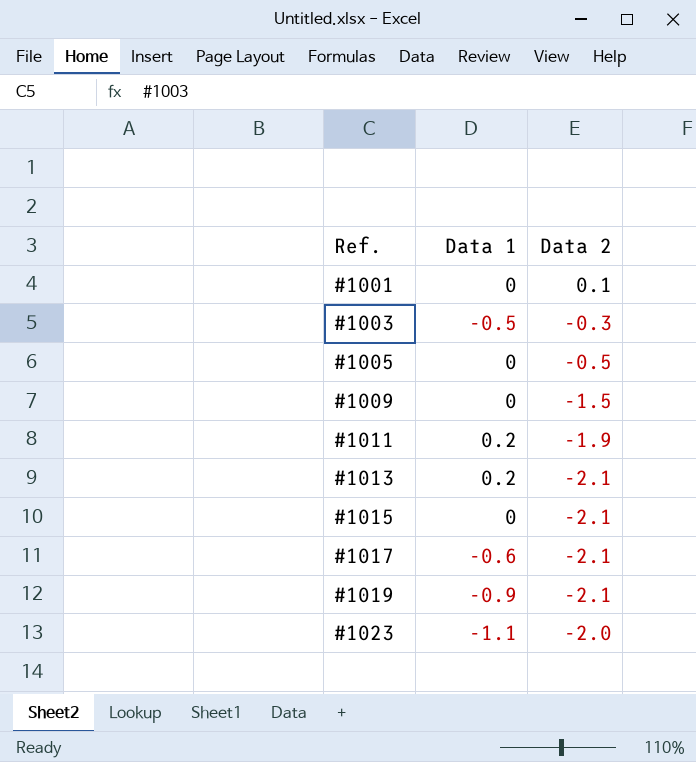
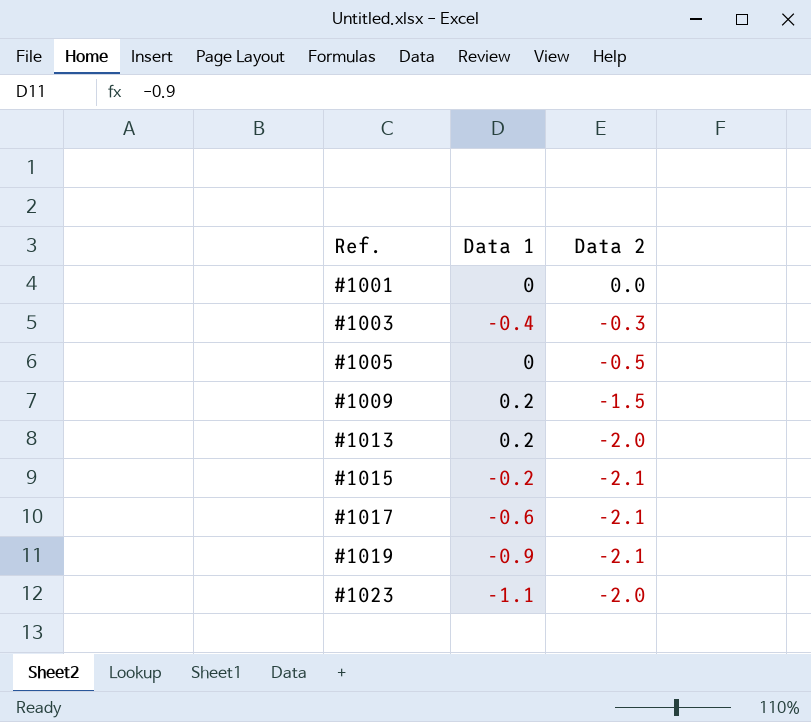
row #1011: 0.2 | -1.9 -> none
#1001 | Data 2: 0.1 -> 0.0
#1003 | Data 1: -0.5 -> -0.4
#1009 | Data 1: 0 -> 0.2
#1013 | Data 2: -2.1 -> -2.0
#1015 | Data 1: 0 -> -0.2

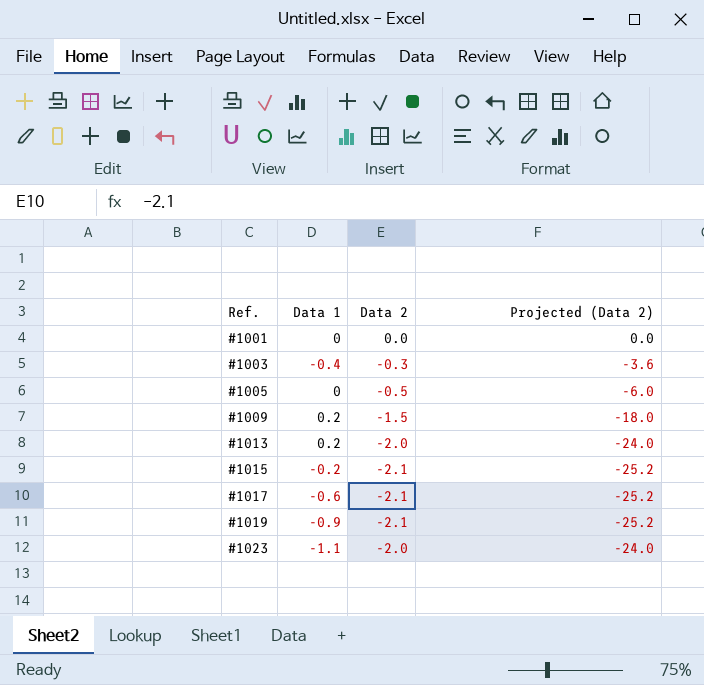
column Projected (Data 2) | formula: none -> [Data 2] * 12

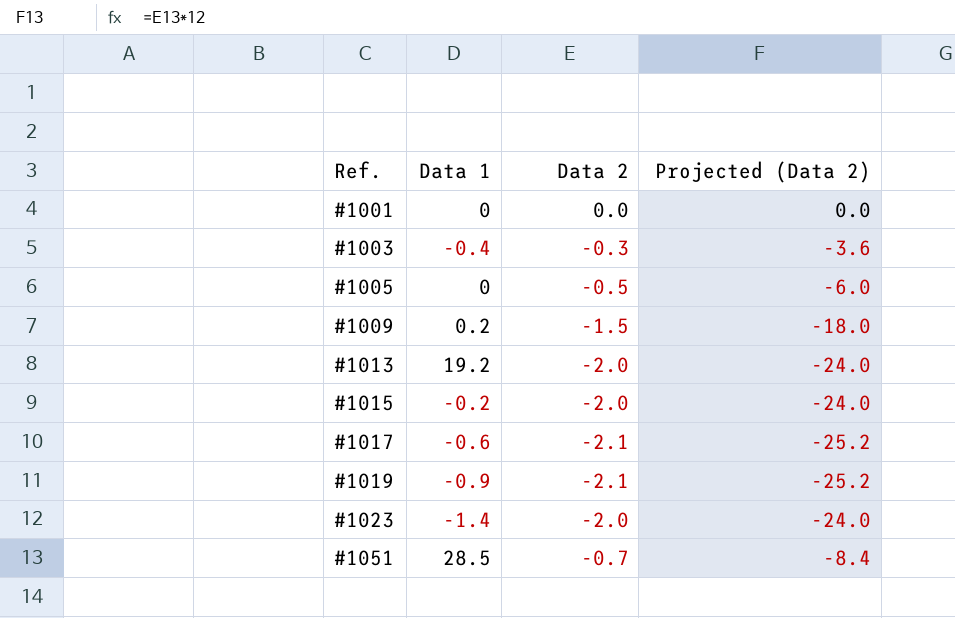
#1013 | Data 1: 0.2 -> 19.2
#1015 | Data 2: -2.1 -> -2.0
#1015 | Projected (Data 2): -25.2 -> -24.0
#1023 | Data 1: -1.1 -> -1.4
row #1051: none -> 28.5 | -0.7 | -8.4

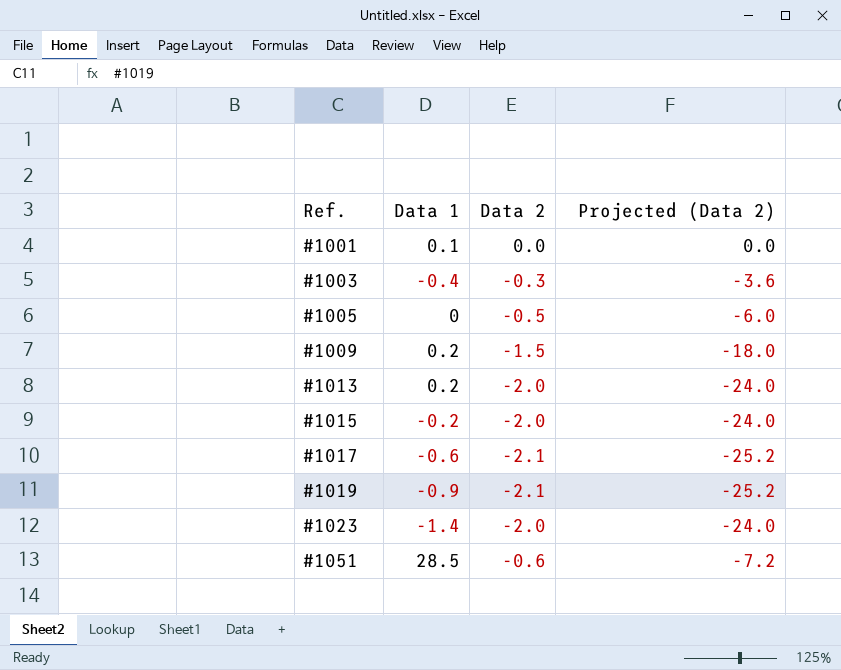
#1001 | Data 1: 0 -> 0.1
#1013 | Data 1: 19.2 -> 0.2
#1051 | Data 2: -0.7 -> -0.6
#1051 | Projected (Data 2): -8.4 -> -7.2

